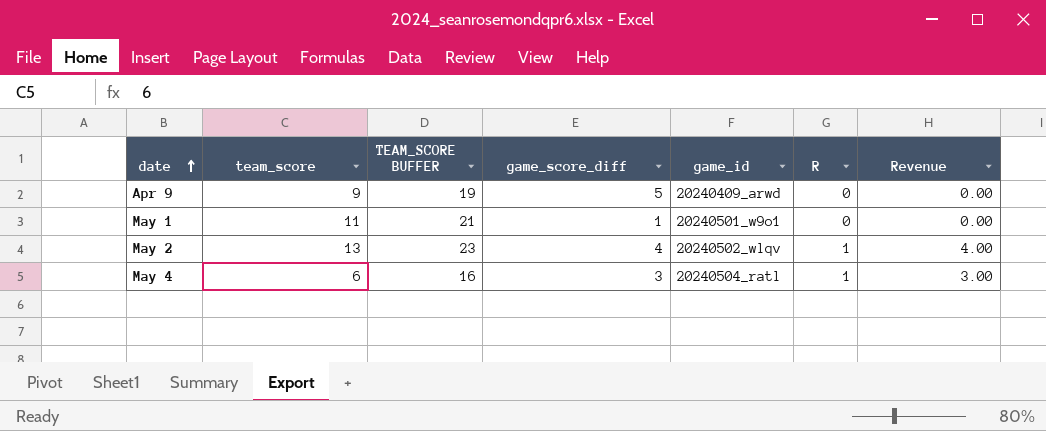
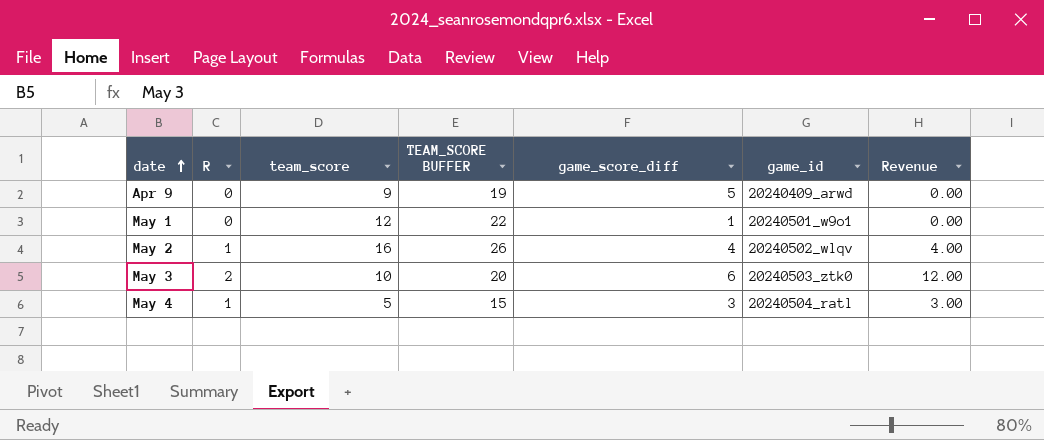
column R | position: 6 -> 2
May 1 | team_score: 11 -> 12
May 1 | TEAM_SCORE BUFFER: 21 -> 22
May 2 | team_score: 13 -> 16
May 2 | TEAM_SCORE BUFFER: 23 -> 26
row May 3: none -> 2 | 10 | 20 | 6 | 20240503_ztk0 | 12.00
May 4 | team_score: 6 -> 5
May 4 | TEAM_SCORE BUFFER: 16 -> 15

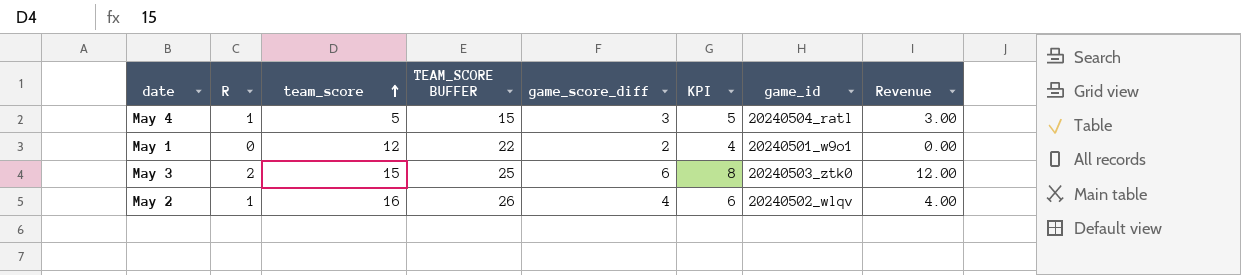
row order: date ascending -> team_score ascending
column KPI | formula: none -> [game_score_diff] + 2
row Apr 9: 0 | 9 | 19 | 5 | 20240409_arwd | 0.00 -> none
May 1 | game_score_diff: 1 -> 2
May 3 | team_score: 10 -> 15
May 3 | TEAM_SCORE BUFFER: 20 -> 25

